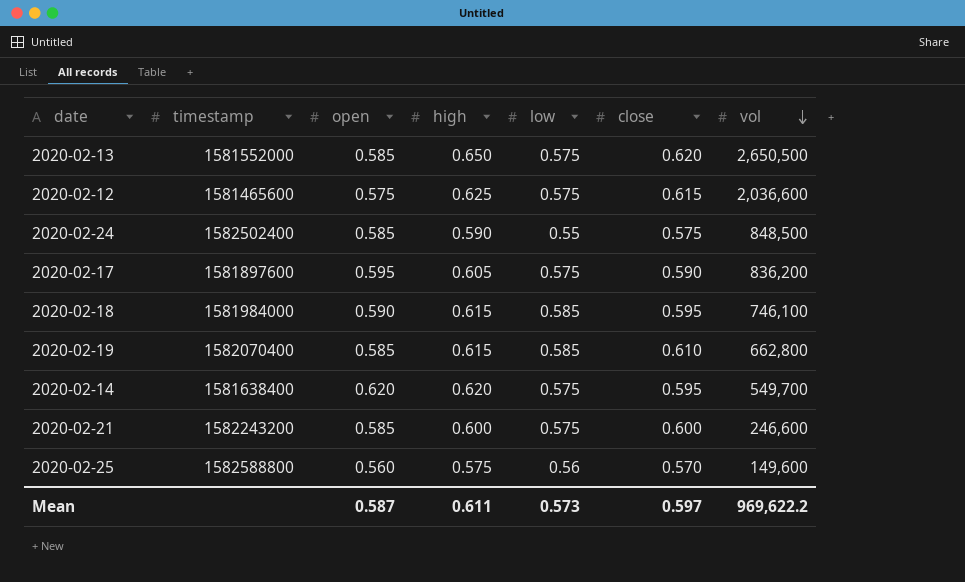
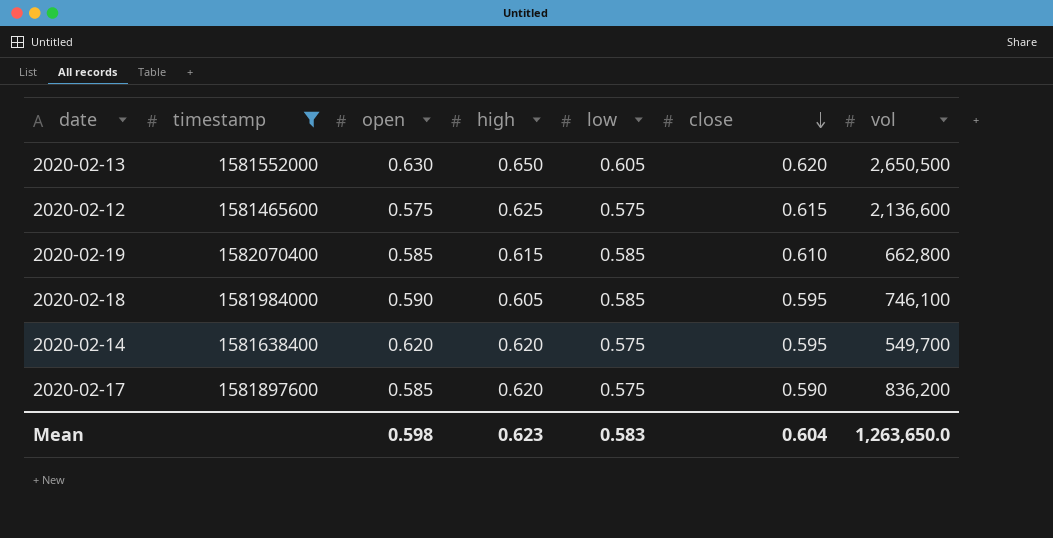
filter: none -> timestamp <= 1582070400
row order: vol descending -> close descending
2020-02-13 | open: 0.585 -> 0.630
2020-02-13 | low: 0.575 -> 0.605
2020-02-12 | vol: 2,036,600 -> 2,136,600
2020-02-18 | high: 0.615 -> 0.605
2020-02-17 | open: 0.595 -> 0.585
2020-02-17 | high: 0.605 -> 0.620
Mean | open: 0.587 -> 0.598
Mean | high: 0.611 -> 0.623
Mean | low: 0.573 -> 0.583
Mean | close: 0.597 -> 0.604
Mean | vol: 969,622.2 -> 1,263,650.0

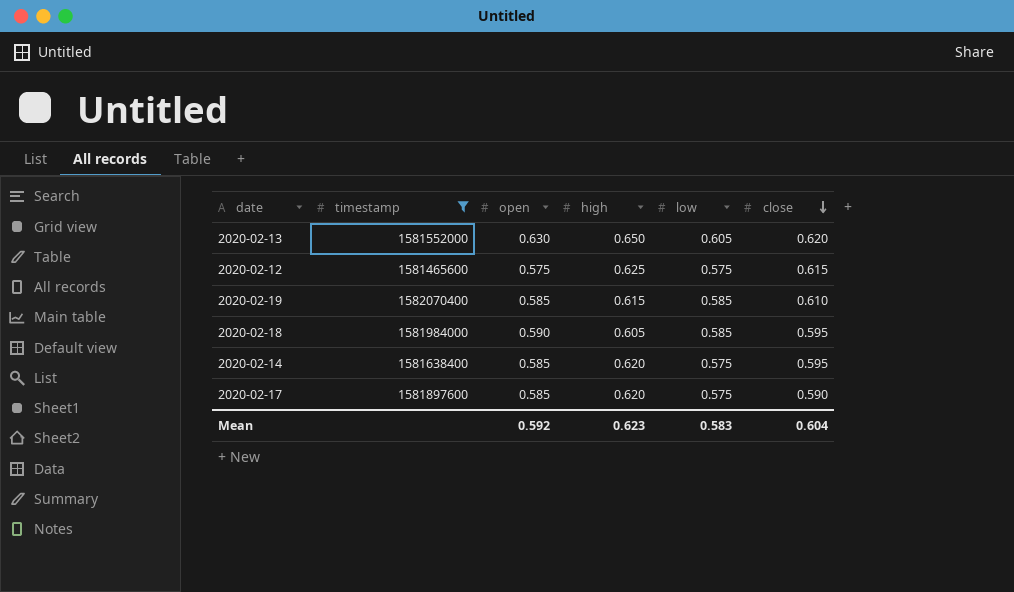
column vol | position: 7 -> none
2020-02-14 | open: 0.620 -> 0.585
Mean | open: 0.598 -> 0.592

